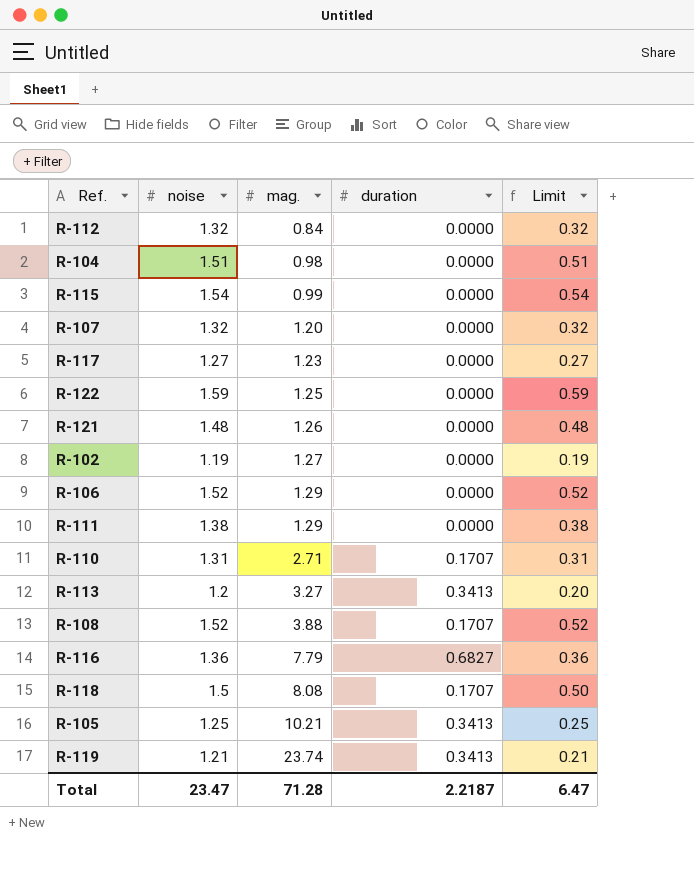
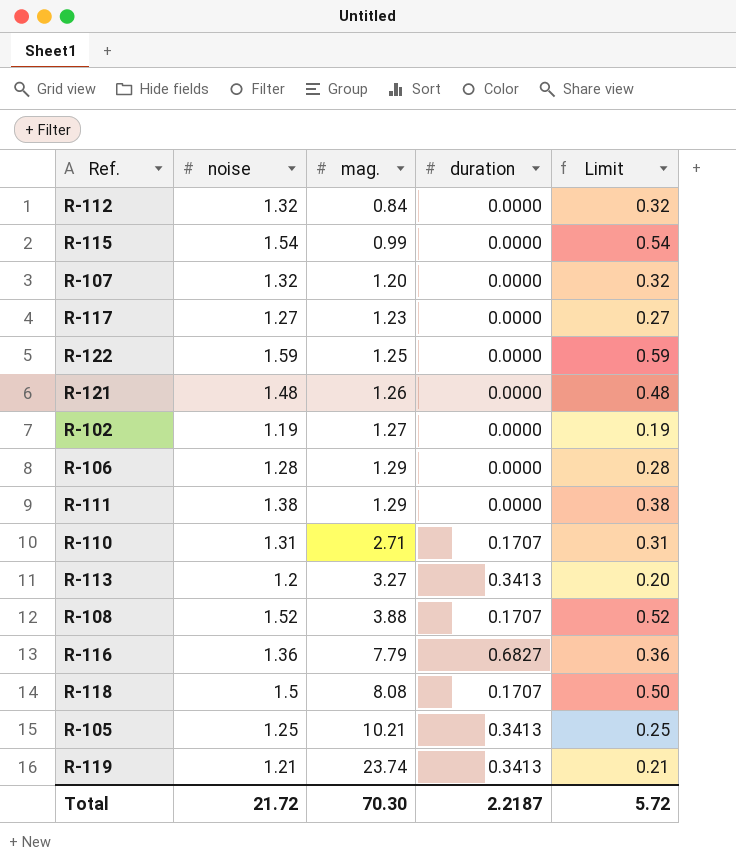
row R-104: 1.51 | 0.98 | 0.0000 | 0.51 -> none
R-106 | noise: 1.52 -> 1.28
R-106 | Limit: 0.52 -> 0.28
Total | noise: 23.47 -> 21.72
Total | mag.: 71.28 -> 70.30
Total | Limit: 6.47 -> 5.72

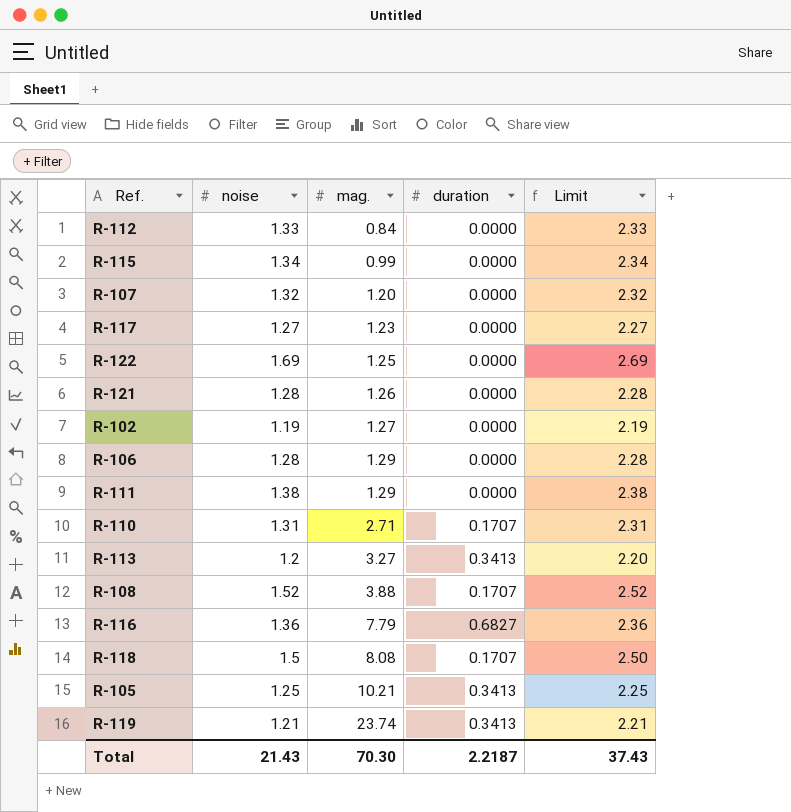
column Limit | formula: [noise] - 1 -> [noise] + 1
R-112 | noise: 1.32 -> 1.33
R-115 | noise: 1.54 -> 1.34
R-122 | noise: 1.59 -> 1.69
R-121 | noise: 1.48 -> 1.28
Total | noise: 21.72 -> 21.43
Total | Limit: 5.72 -> 37.43

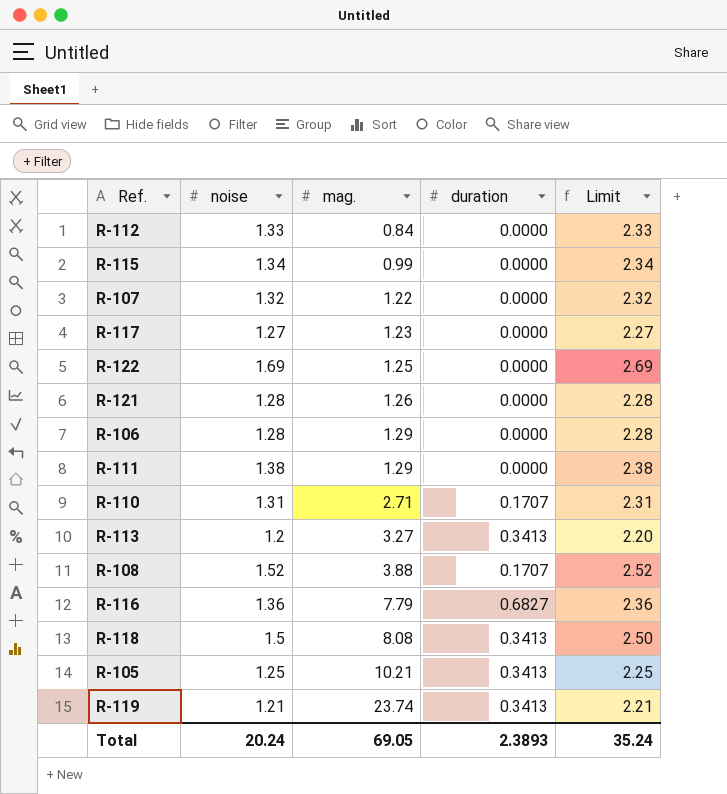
row R-102: 1.19 | 1.27 | 0.0000 | 2.19 -> none
R-107 | mag.: 1.20 -> 1.22
R-118 | duration: 0.1707 -> 0.3413
Total | noise: 21.43 -> 20.24
Total | mag.: 70.30 -> 69.05
Total | duration: 2.2187 -> 2.3893
Total | Limit: 37.43 -> 35.24

